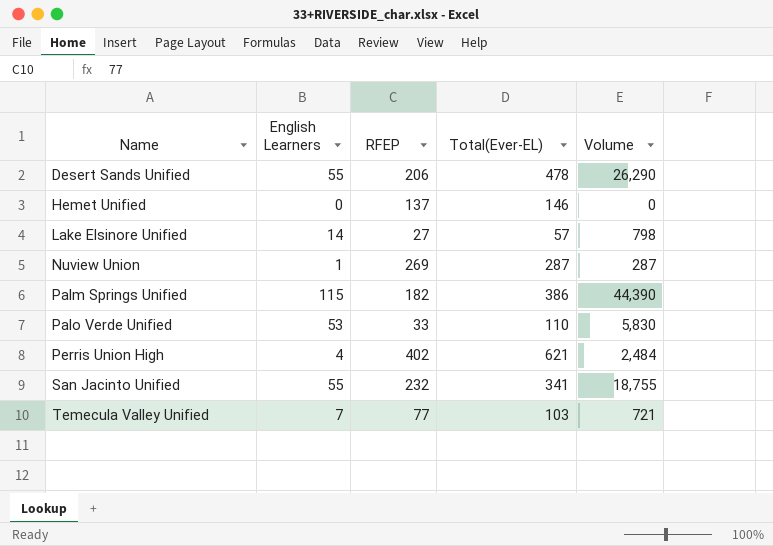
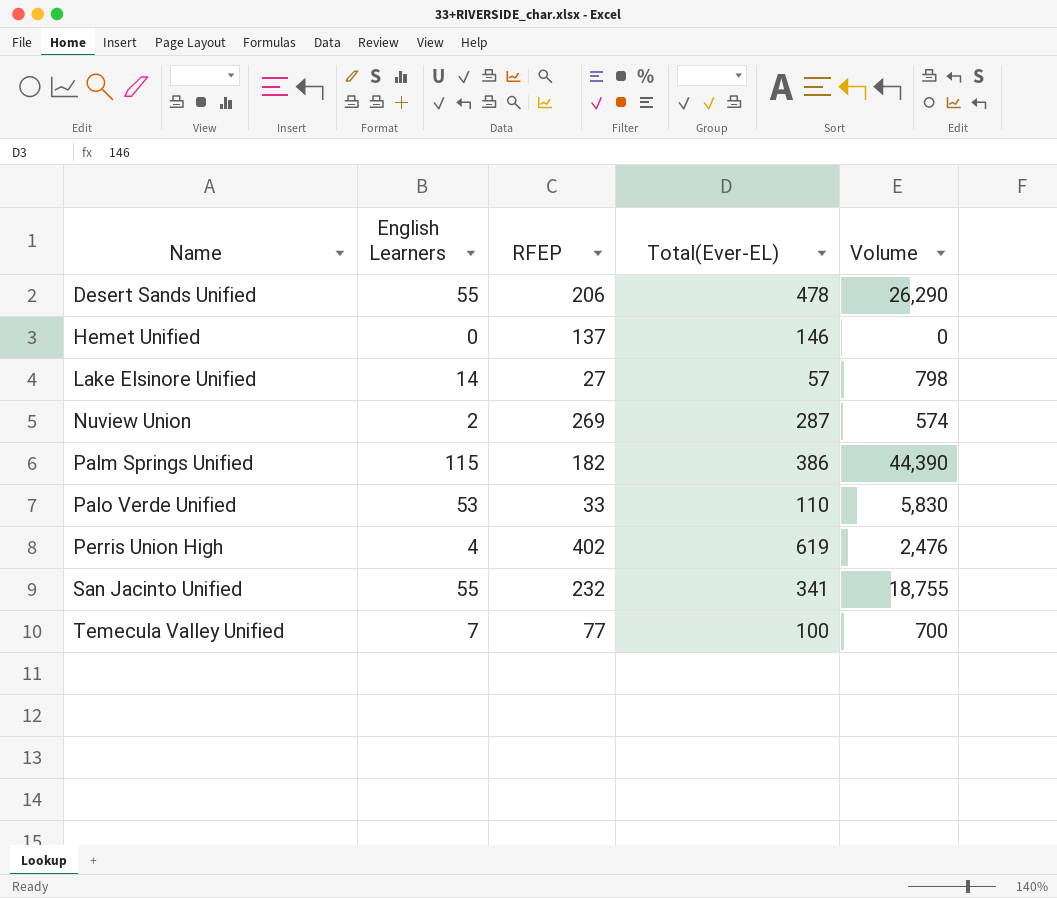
Nuview Union | English Learners: 1 -> 2
Nuview Union | Volume: 287 -> 574
Perris Union High | Total(Ever-EL): 621 -> 619
Perris Union High | Volume: 2,484 -> 2,476
Temecula Valley Unified | Total(Ever-EL): 103 -> 100
Temecula Valley Unified | Volume: 721 -> 700

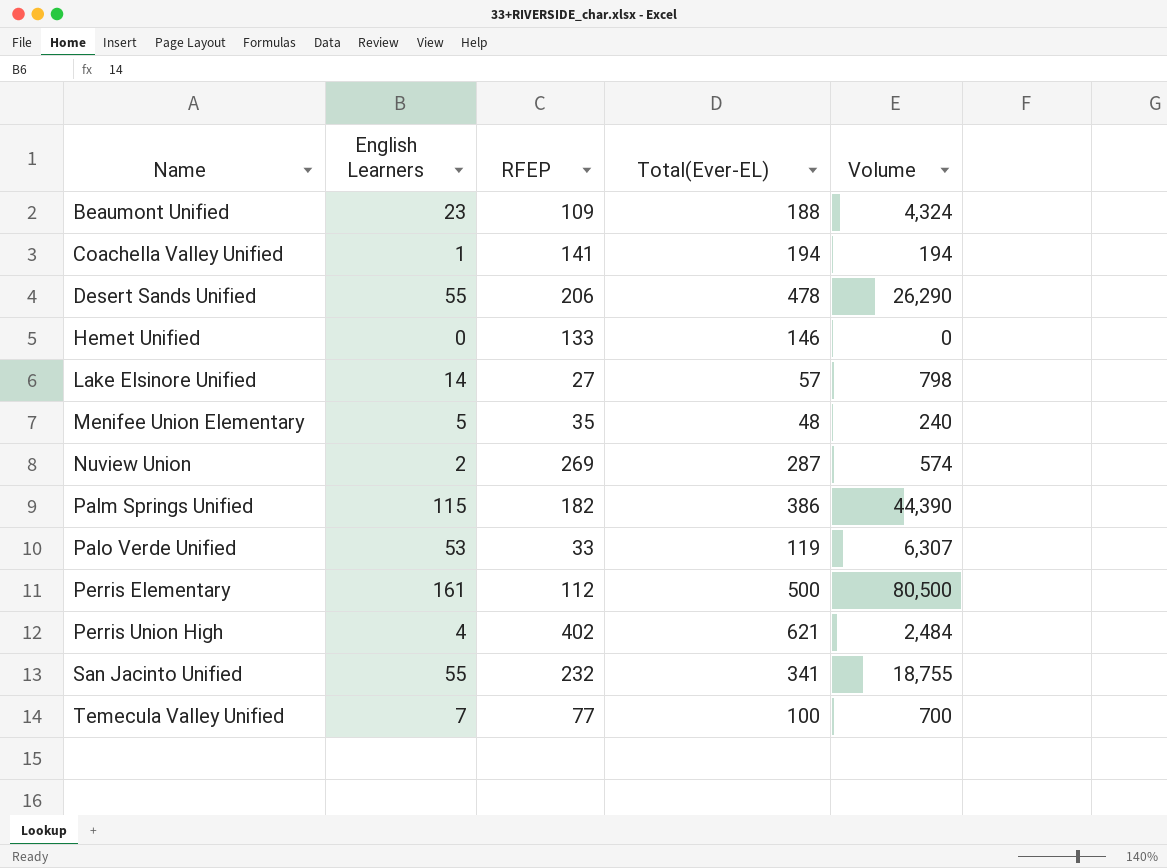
row Beaumont Unified: none -> 23 | 109 | 188 | 4,324
row Coachella Valley Unified: none -> 1 | 141 | 194 | 194
Hemet Unified | RFEP: 137 -> 133
row Menifee Union Elementary: none -> 5 | 35 | 48 | 240
Palo Verde Unified | Total(Ever-EL): 110 -> 119
Palo Verde Unified | Volume: 5,830 -> 6,307
row Perris Elementary: none -> 161 | 112 | 500 | 80,500
Perris Union High | Total(Ever-EL): 619 -> 621
Perris Union High | Volume: 2,476 -> 2,484

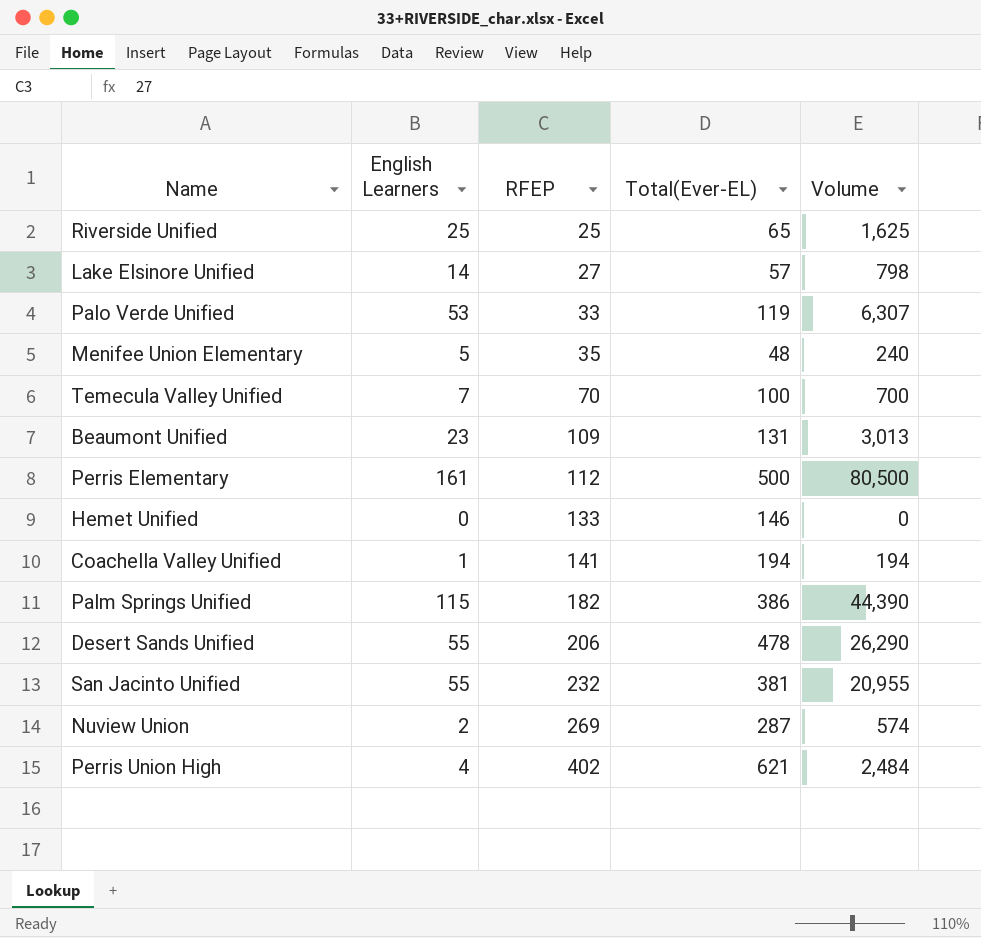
row order: Name ascending -> RFEP ascending
row Riverside Unified: none -> 25 | 25 | 65 | 1,625
Temecula Valley Unified | RFEP: 77 -> 70
Beaumont Unified | Total(Ever-EL): 188 -> 131
Beaumont Unified | Volume: 4,324 -> 3,013
San Jacinto Unified | Total(Ever-EL): 341 -> 381
San Jacinto Unified | Volume: 18,755 -> 20,955

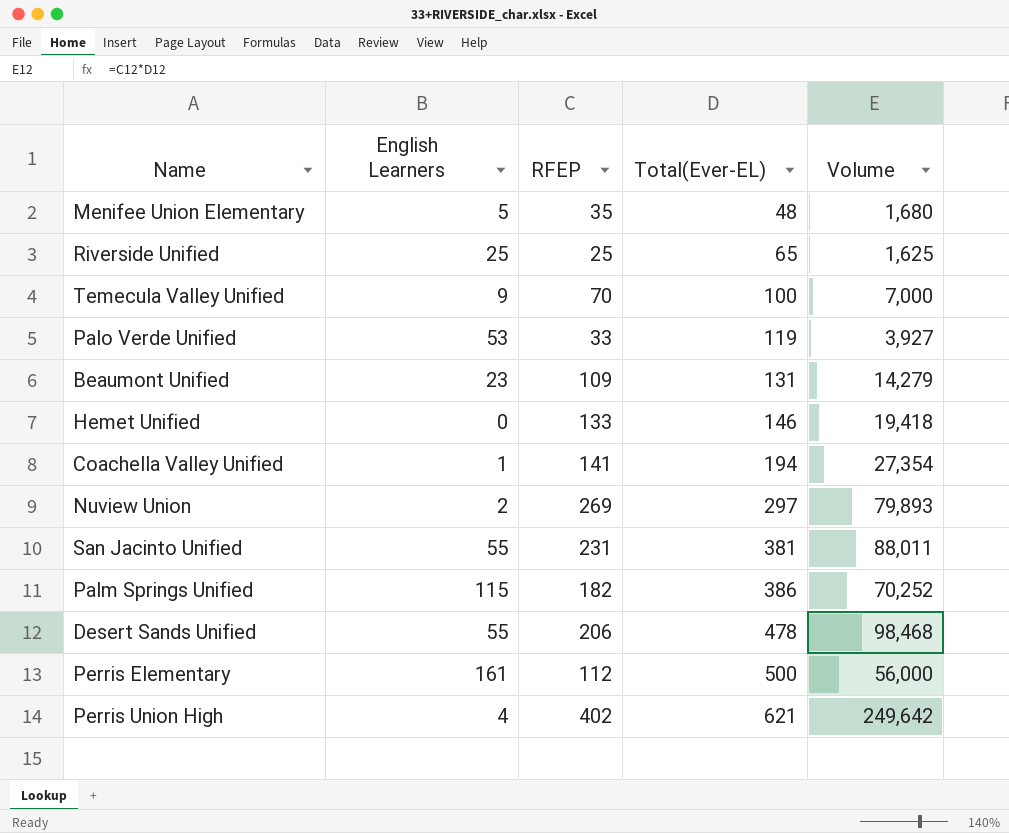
row order: RFEP ascending -> Total(Ever-EL) ascending
column Volume | formula: [English Learners] * [Total(Ever-EL)] -> [RFEP] * [Total(Ever-EL)]
row Lake Elsinore Unified: 14 | 27 | 57 | 798 -> none
Temecula Valley Unified | English Learners: 7 -> 9
Nuview Union | Total(Ever-EL): 287 -> 297
San Jacinto Unified | RFEP: 232 -> 231

